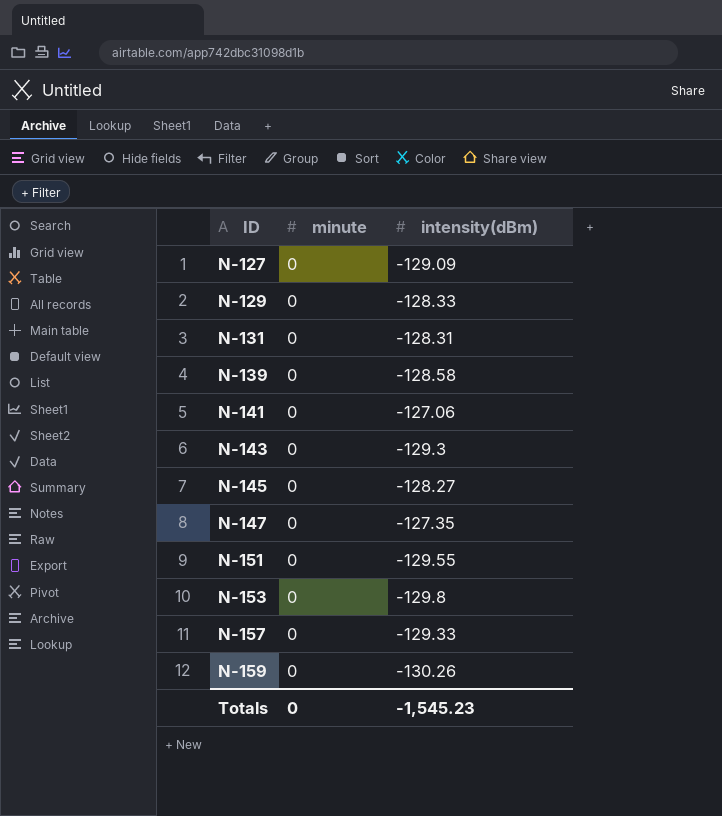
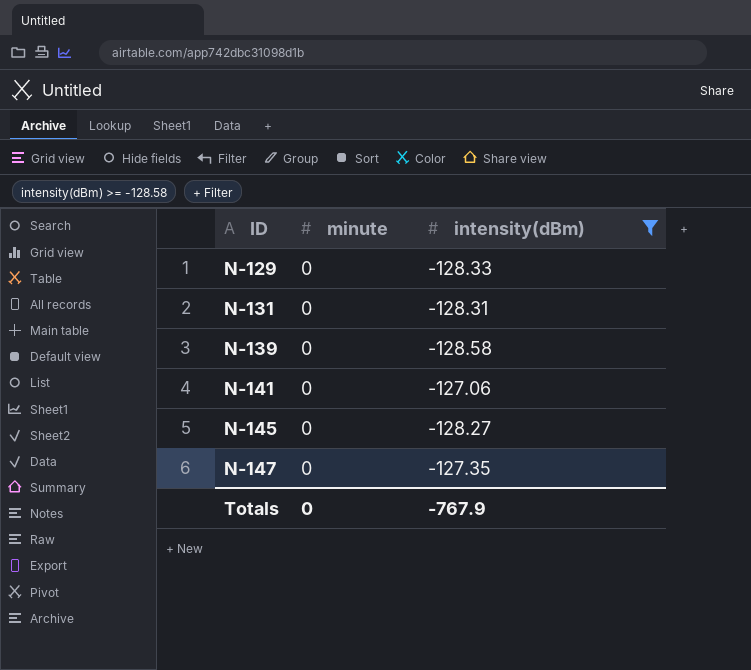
filter: none -> intensity(dBm) >= -128.58
Totals | intensity(dBm): -1,545.23 -> -767.9

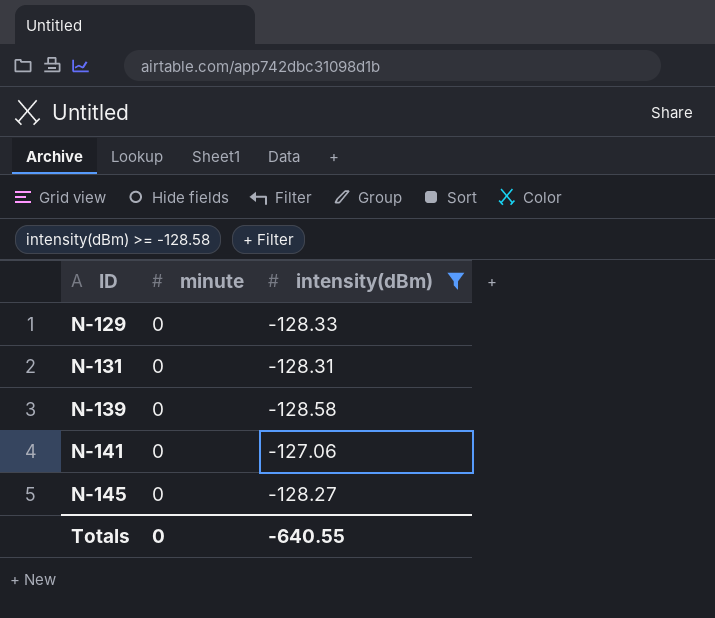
row N-147: 0 | -127.35 -> none
Totals | intensity(dBm): -767.9 -> -640.55

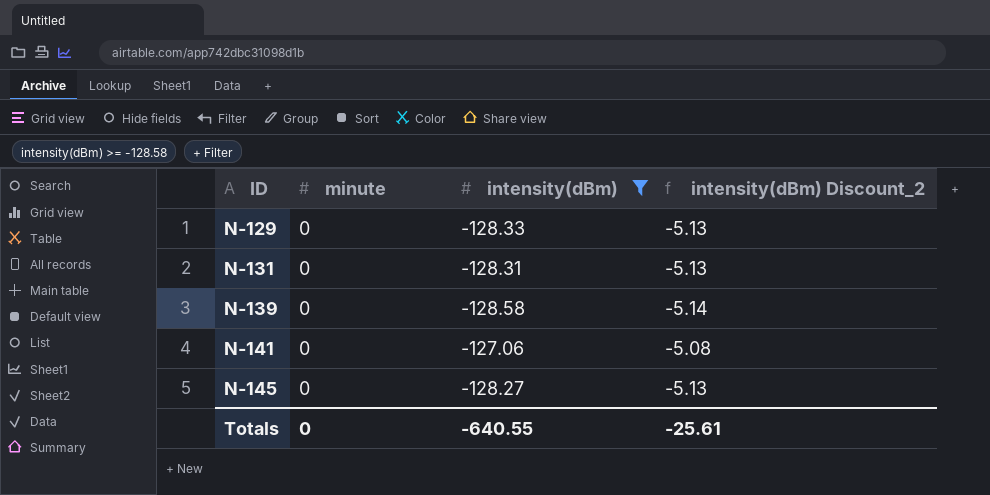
column intensity(dBm) Discount_2 | formula: none -> [intensity(dBm)] * 0.04

